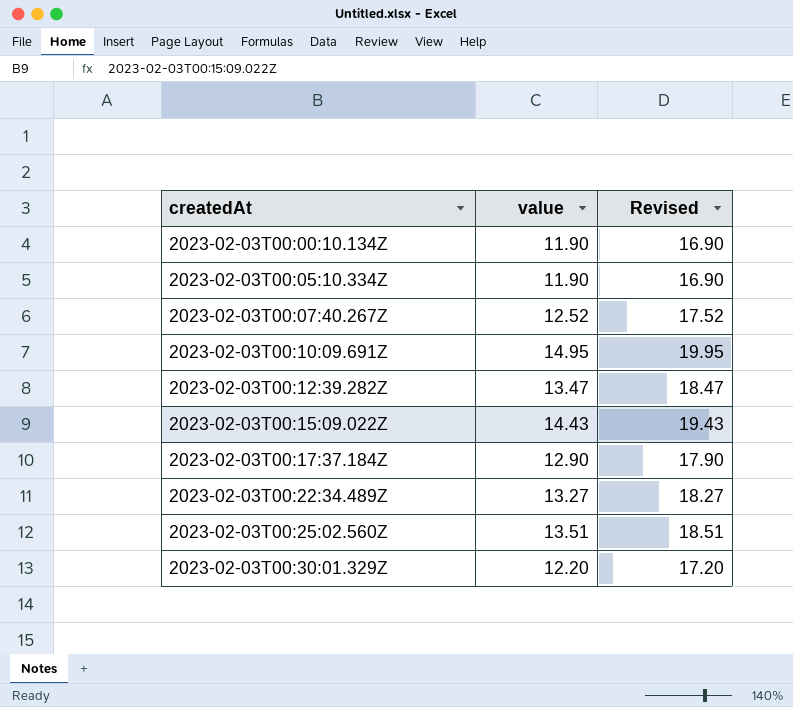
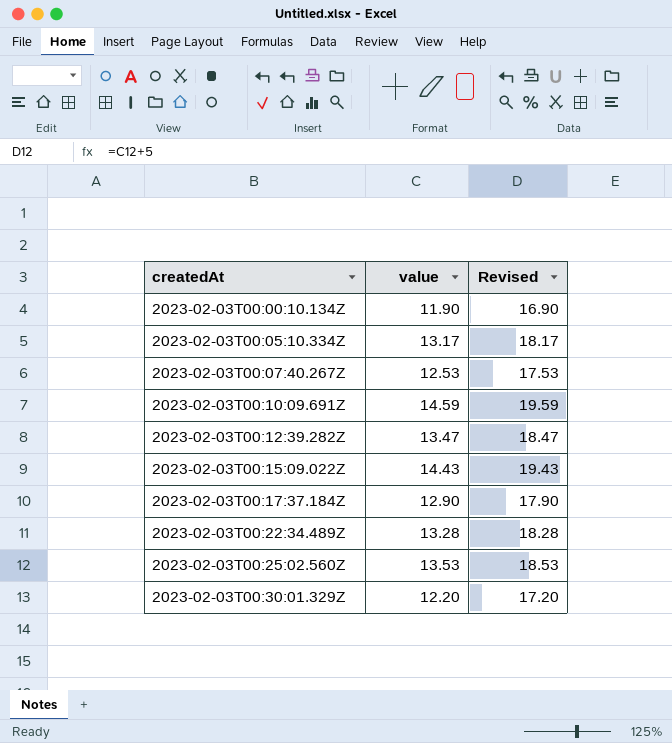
2023-02-03T00:05:10.334Z | value: 11.90 -> 13.17
2023-02-03T00:05:10.334Z | Revised: 16.90 -> 18.17
2023-02-03T00:07:40.267Z | value: 12.52 -> 12.53
2023-02-03T00:07:40.267Z | Revised: 17.52 -> 17.53
2023-02-03T00:10:09.691Z | value: 14.95 -> 14.59
2023-02-03T00:10:09.691Z | Revised: 19.95 -> 19.59
2023-02-03T00:22:34.489Z | value: 13.27 -> 13.28
2023-02-03T00:22:34.489Z | Revised: 18.27 -> 18.28
2023-02-03T00:25:02.560Z | value: 13.51 -> 13.53
2023-02-03T00:25:02.560Z | Revised: 18.51 -> 18.53

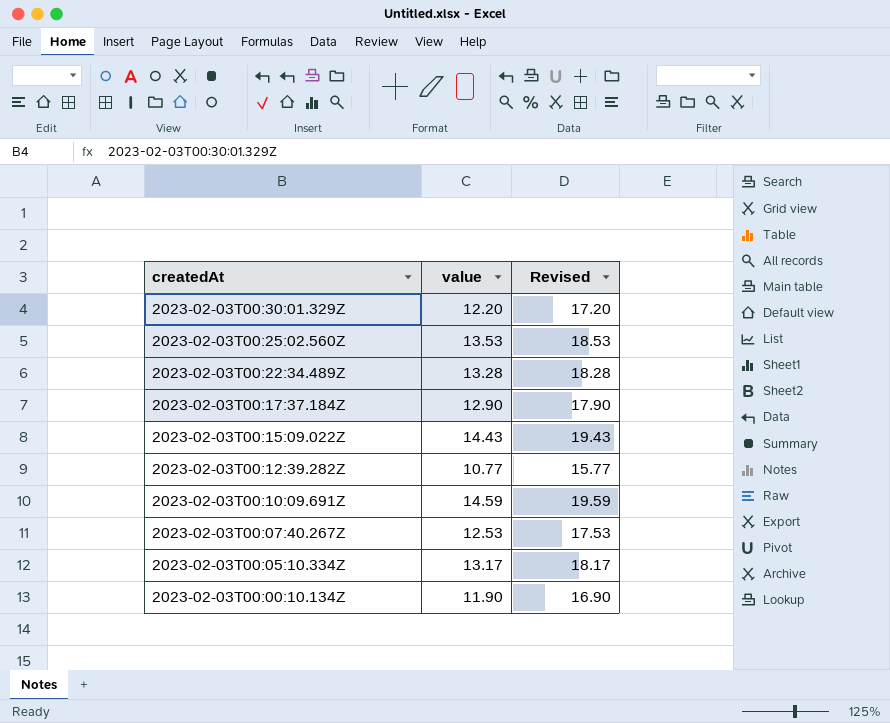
row order: createdAt ascending -> createdAt descending
2023-02-03T00:12:39.282Z | value: 13.47 -> 10.77
2023-02-03T00:12:39.282Z | Revised: 18.47 -> 15.77

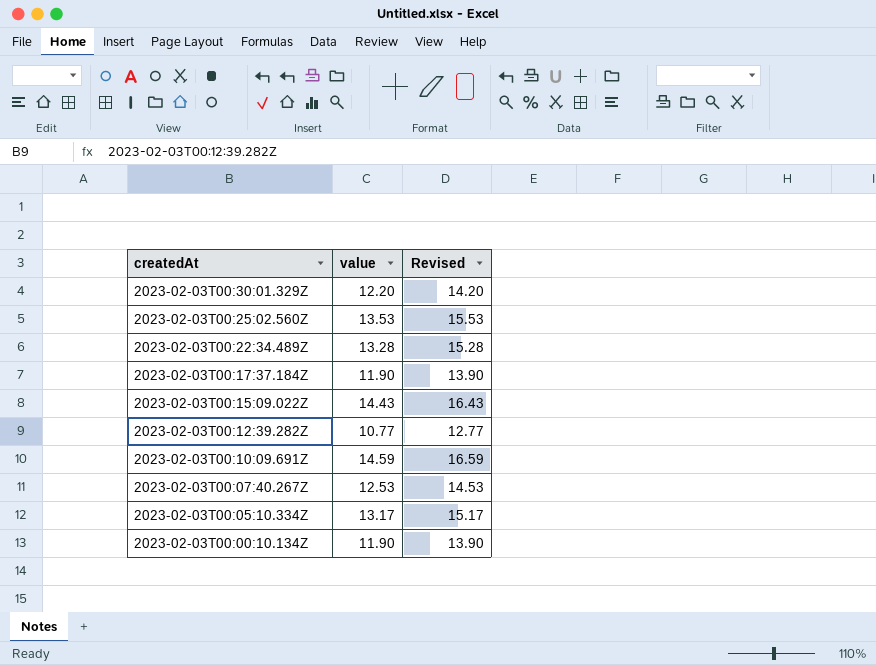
column Revised | formula: [value] + 5 -> [value] + 2
2023-02-03T00:17:37.184Z | value: 12.90 -> 11.90

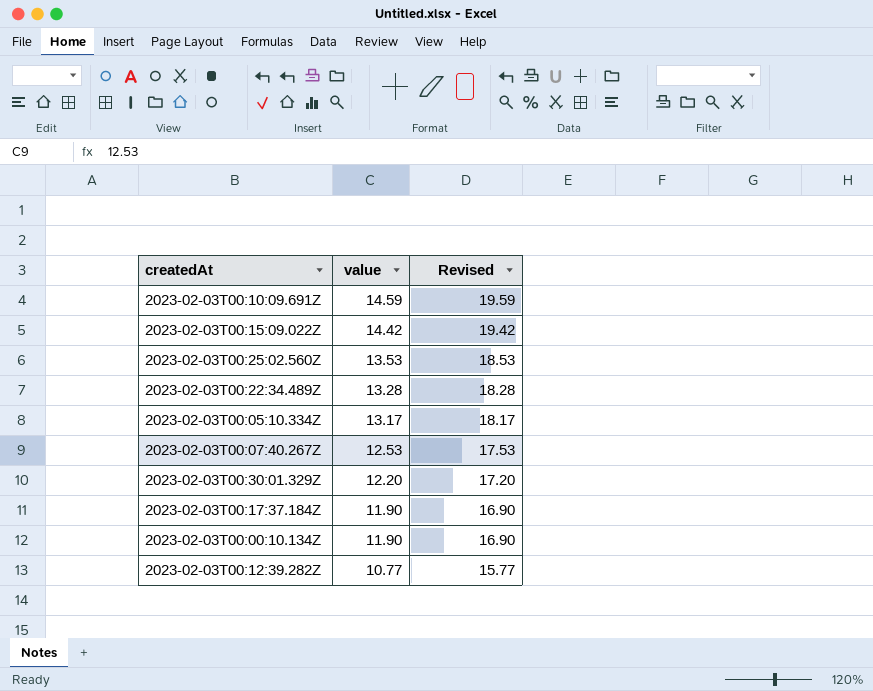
row order: createdAt descending -> value descending
column Revised | formula: [value] + 2 -> [value] + 5
2023-02-03T00:15:09.022Z | value: 14.43 -> 14.42

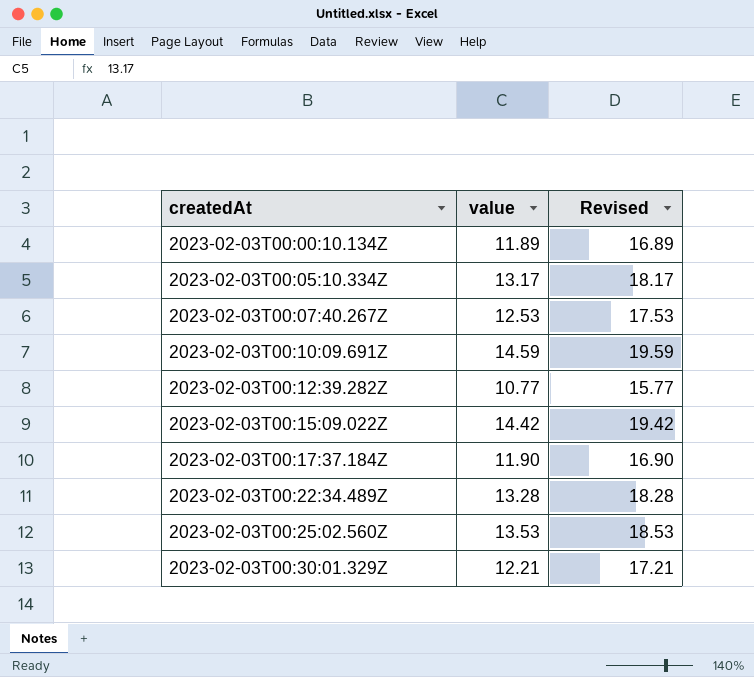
row order: value descending -> createdAt ascending
2023-02-03T00:00:10.134Z | value: 11.90 -> 11.89
2023-02-03T00:00:10.134Z | Revised: 16.90 -> 16.89
2023-02-03T00:30:01.329Z | value: 12.20 -> 12.21
2023-02-03T00:30:01.329Z | Revised: 17.20 -> 17.21

